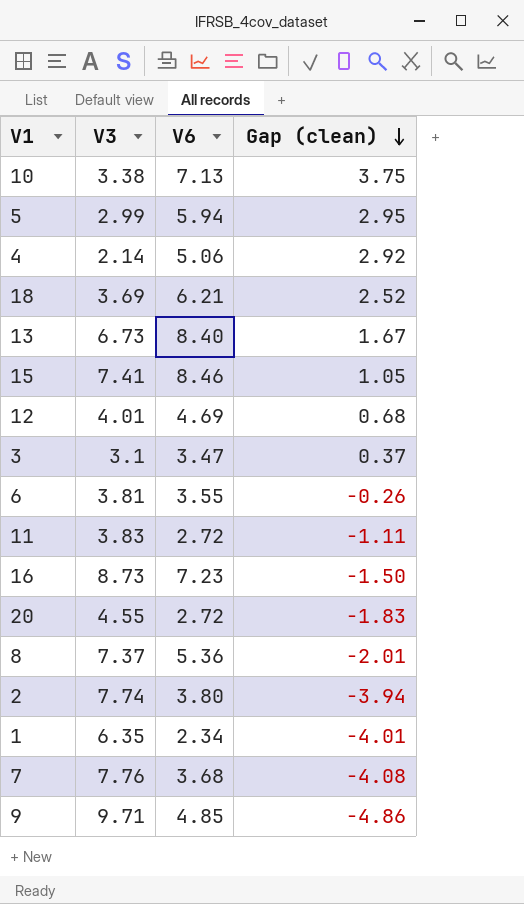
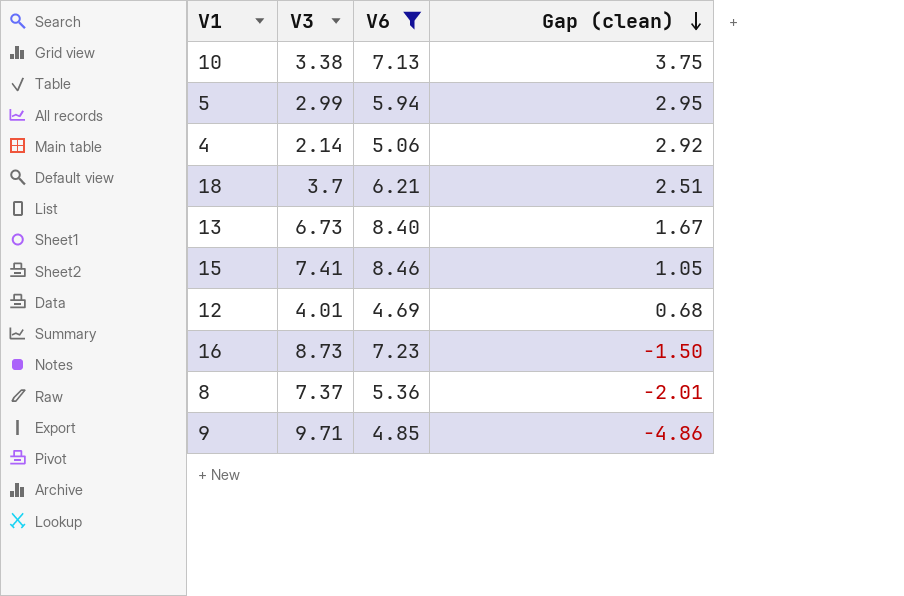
filter: none -> V6 >= 4.69
18 | V3: 3.69 -> 3.7
18 | Gap (clean): 2.52 -> 2.51

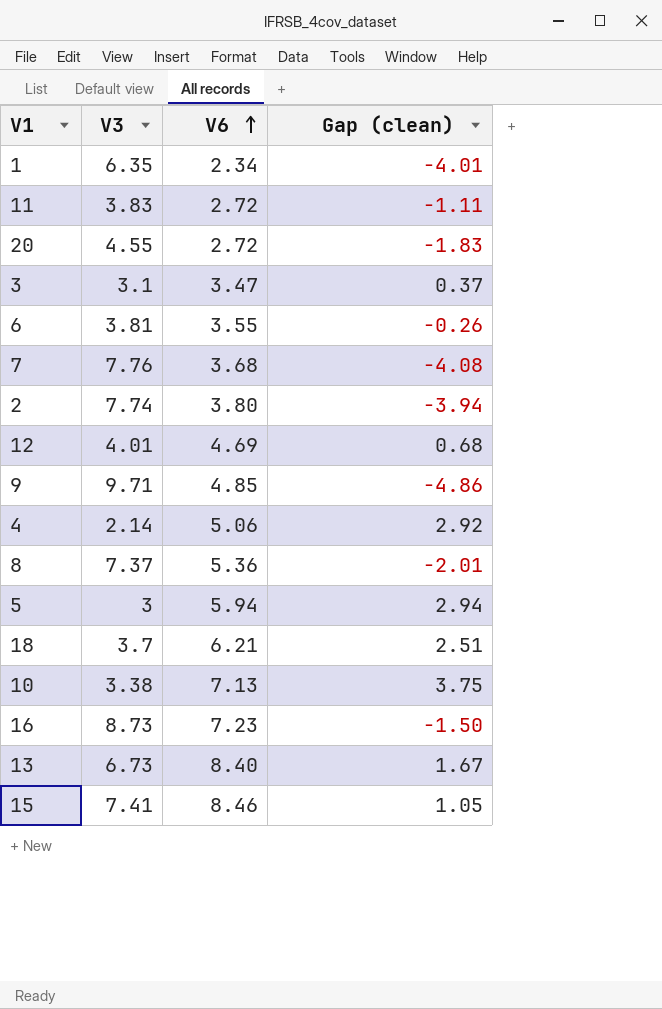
filter: V6 >= 4.69 -> none
row order: Gap (clean) descending -> V6 ascending
5 | V3: 2.99 -> 3
5 | Gap (clean): 2.95 -> 2.94

